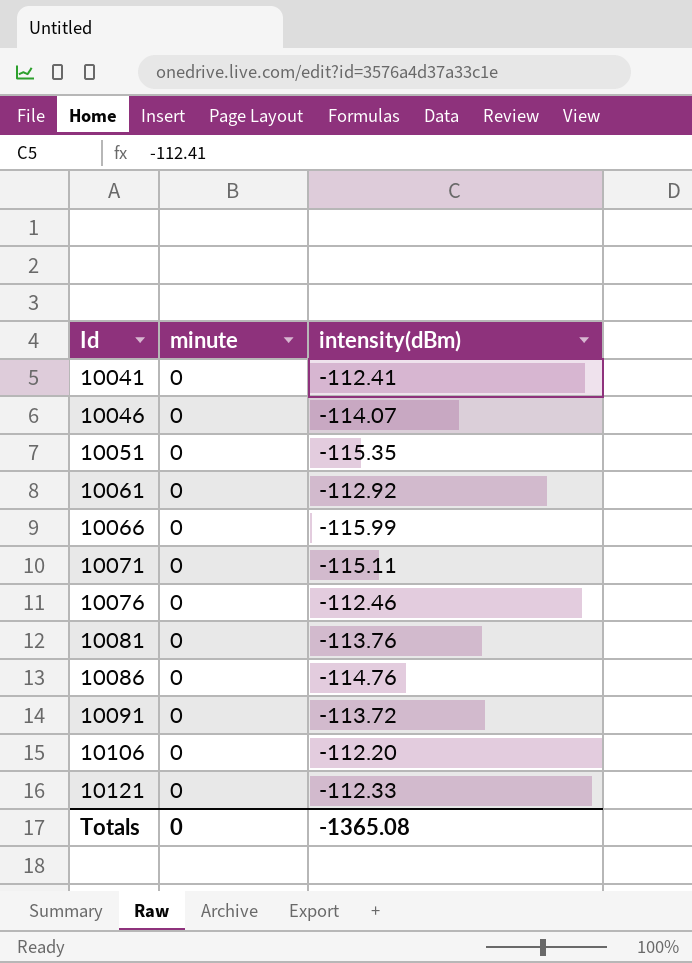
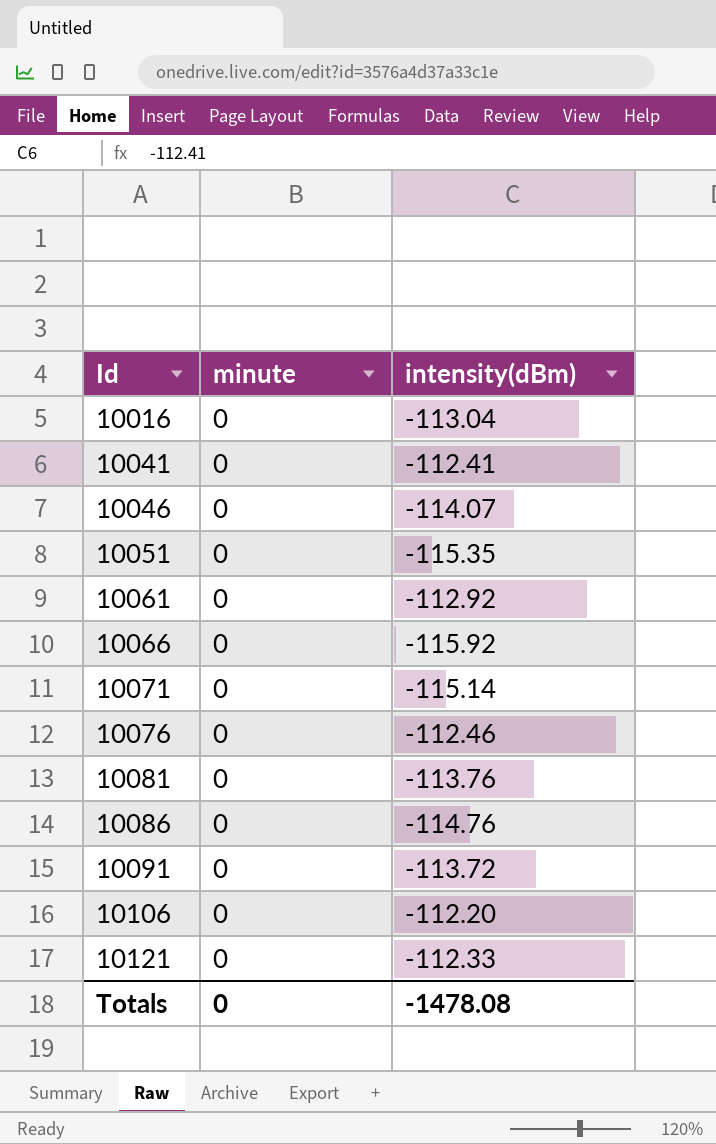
row 10016: none -> 0 | -113.04
10066 | intensity(dBm): -115.99 -> -115.92
10071 | intensity(dBm): -115.11 -> -115.14
Totals | intensity(dBm): -1365.08 -> -1478.08

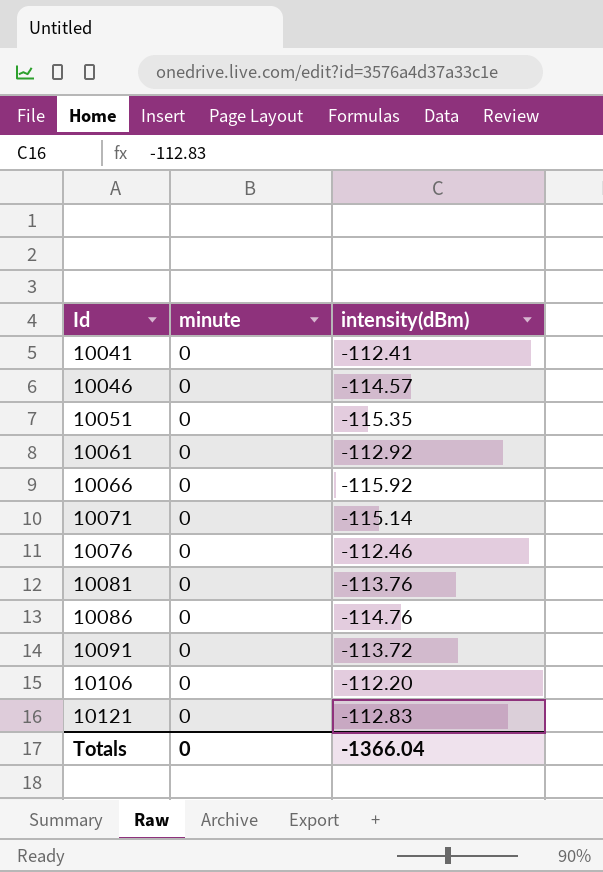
row 10016: 0 | -113.04 -> none
10046 | intensity(dBm): -114.07 -> -114.57
10121 | intensity(dBm): -112.33 -> -112.83
Totals | intensity(dBm): -1478.08 -> -1366.04

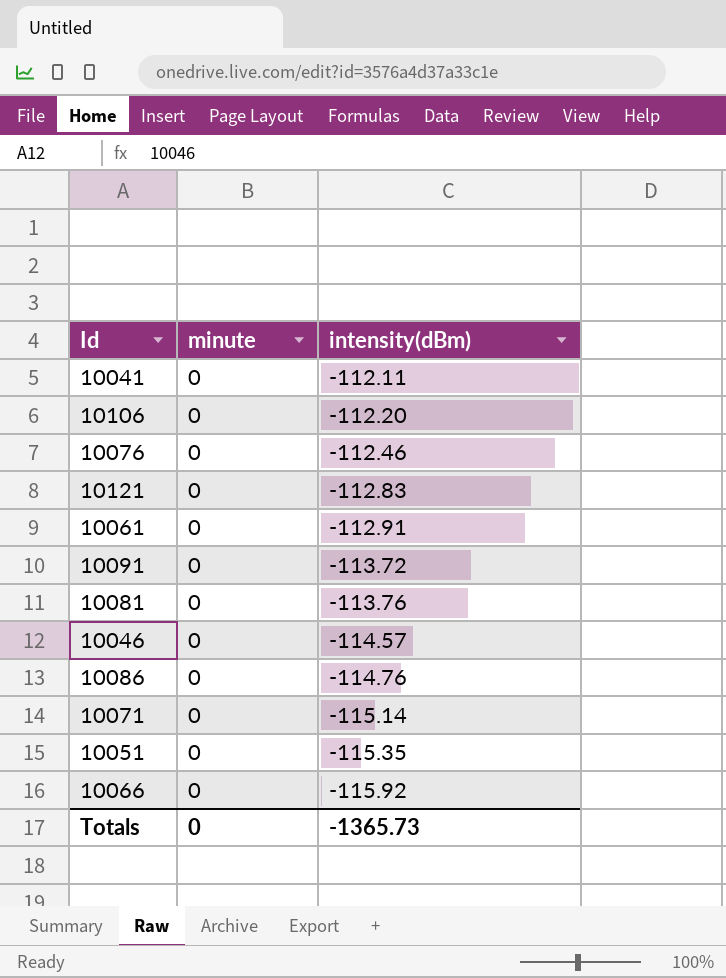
row order: Id ascending -> intensity(dBm) descending
10041 | intensity(dBm): -112.41 -> -112.11
10061 | intensity(dBm): -112.92 -> -112.91
Totals | intensity(dBm): -1366.04 -> -1365.73

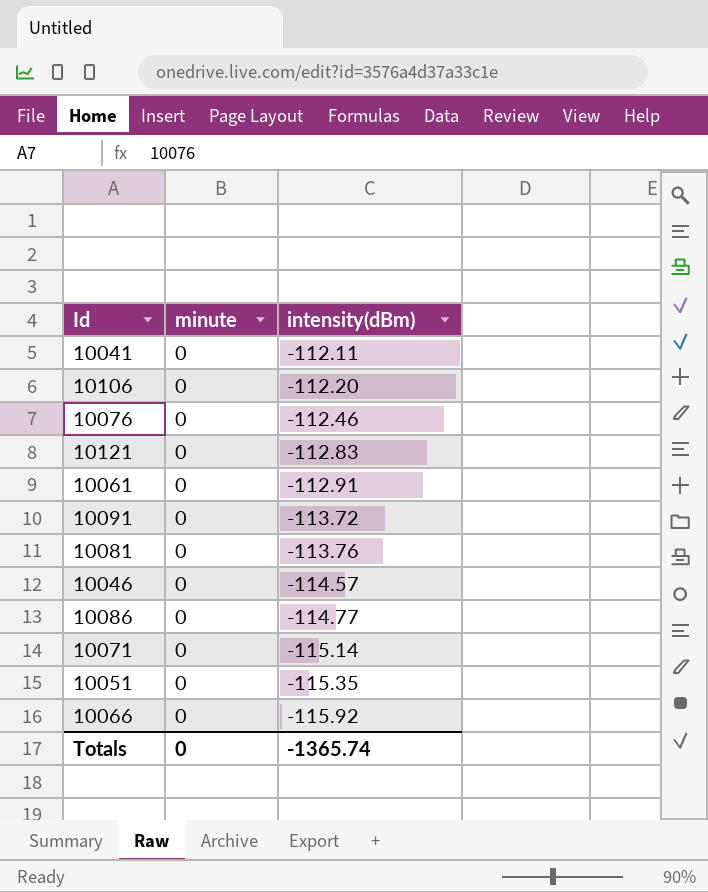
10086 | intensity(dBm): -114.76 -> -114.77
Totals | intensity(dBm): -1365.73 -> -1365.74

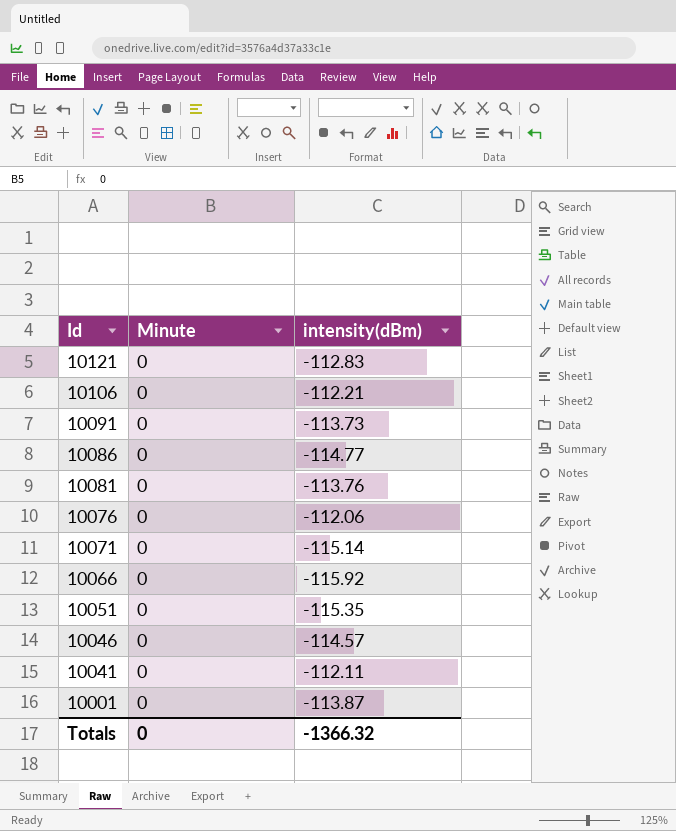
row order: intensity(dBm) descending -> Id descending
column name: minute -> Minute
row 10061: 0 | -112.91 -> none
10106 | intensity(dBm): -112.20 -> -112.21
10091 | intensity(dBm): -113.72 -> -113.73
10076 | intensity(dBm): -112.46 -> -112.06
row 10001: none -> 0 | -113.87
Totals | intensity(dBm): -1365.74 -> -1366.32

